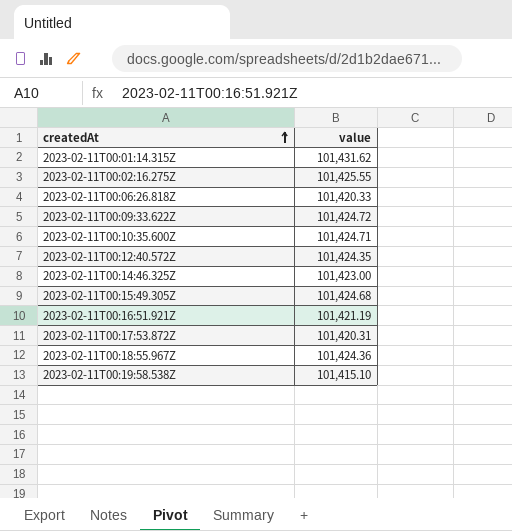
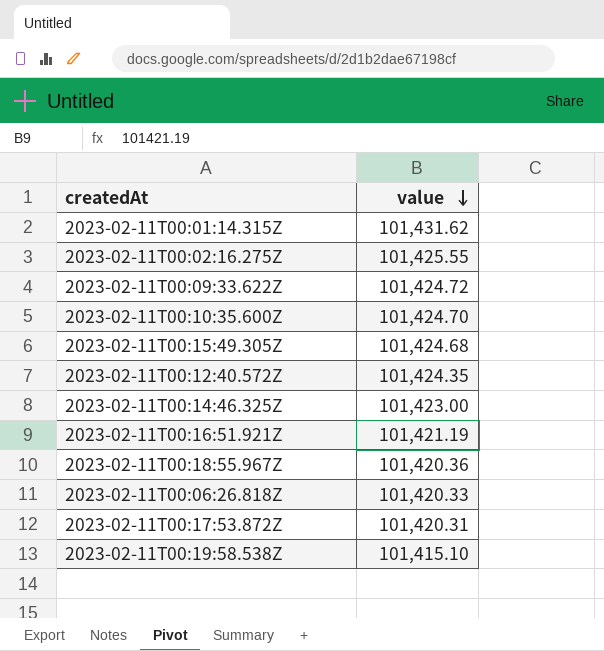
row order: createdAt ascending -> value descending
2023-02-11T00:10:35.600Z | value: 101,424.71 -> 101,424.70
2023-02-11T00:18:55.967Z | value: 101,424.36 -> 101,420.36

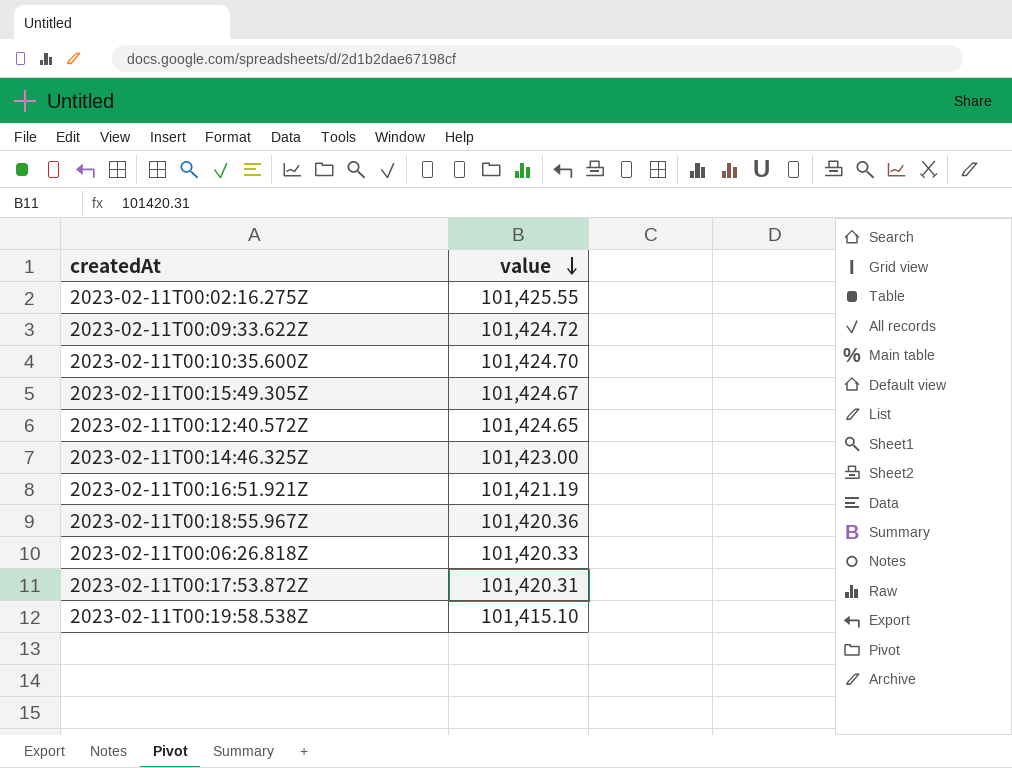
row 2023-02-11T00:01:14.315Z: 101,431.62 -> none
2023-02-11T00:15:49.305Z | value: 101,424.68 -> 101,424.67
2023-02-11T00:12:40.572Z | value: 101,424.35 -> 101,424.65

